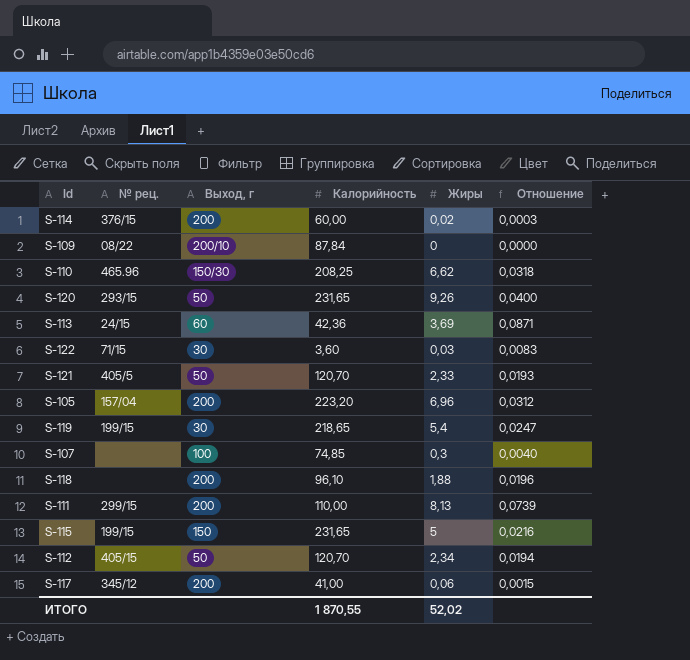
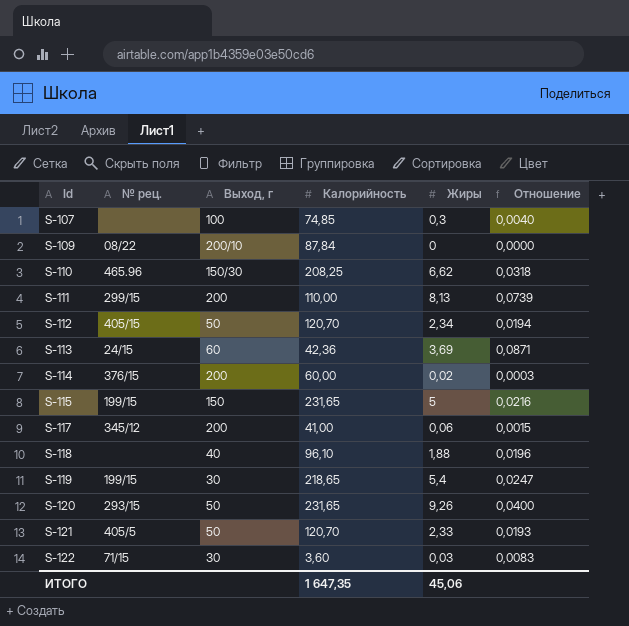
row order: none -> Id ascending
row S-105: 157/04 | 200 | 223,20 | 6,96 | 0,0312 -> none
S-118 | Выход, г: 200 -> 40
ИТОГО | Калорийность: 1 870,55 -> 1 647,35
ИТОГО | Жиры: 52,02 -> 45,06

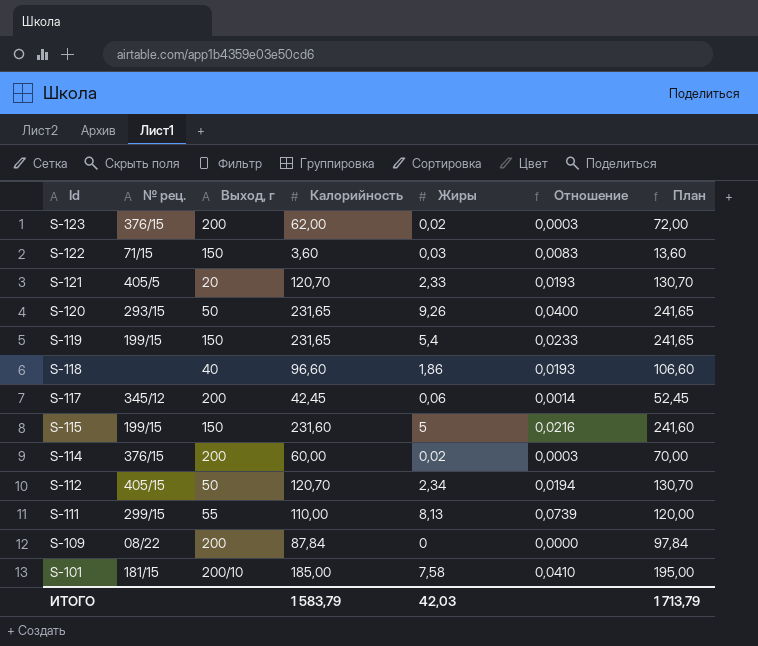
row order: Id ascending -> Id descending
column План | formula: none -> [Калорийность] + 10
row S-107: none | 100 | 74,85 | 0,3 | 0,0040 -> none
row S-110: 465.96 | 150/30 | 208,25 | 6,62 | 0,0318 -> none
row S-113: 24/15 | 60 | 42,36 | 3,69 | 0,0871 -> none
row S-123: none -> 376/15 | 200 | 62,00 | 0,02 | 0,0003 | 72,00
S-122 | Выход, г: 30 -> 150
S-121 | Выход, г: 50 -> 20
S-119 | Выход, г: 30 -> 150
S-119 | Калорийность: 218,65 -> 231,65
S-119 | Отношение: 0,0247 -> 0,0233
S-118 | Калорийность: 96,10 -> 96,60
S-118 | Жиры: 1,88 -> 1,86
S-118 | Отношение: 0,0196 -> 0,0193
S-117 | Калорийность: 41,00 -> 42,45
S-117 | Отношение: 0,0015 -> 0,0014
S-115 | Калорийность: 231,65 -> 231,60
S-111 | Выход, г: 200 -> 55
S-109 | Выход, г: 200/10 -> 200
row S-101: none -> 181/15 | 200/10 | 185,00 | 7,58 | 0,0410 | 195,00
ИТОГО | Калорийность: 1 647,35 -> 1 583,79
ИТОГО | Жиры: 45,06 -> 42,03

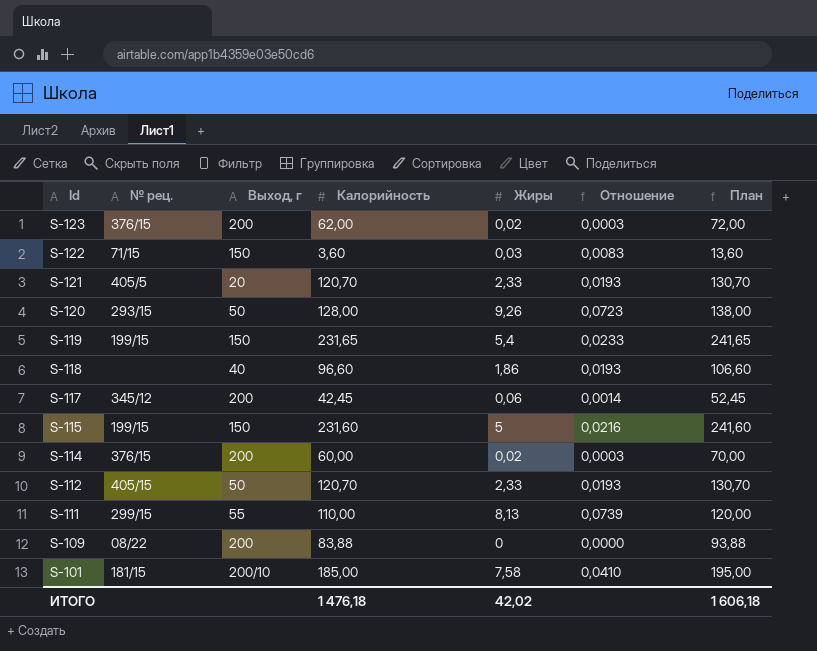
S-120 | Калорийность: 231,65 -> 128,00
S-120 | Отношение: 0,0400 -> 0,0723
S-120 | План: 241,65 -> 138,00
S-112 | Жиры: 2,34 -> 2,33
S-112 | Отношение: 0,0194 -> 0,0193
S-109 | Калорийность: 87,84 -> 83,88
S-109 | План: 97,84 -> 93,88
ИТОГО | Калорийность: 1 583,79 -> 1 476,18
ИТОГО | Жиры: 42,03 -> 42,02
ИТОГО | План: 1 713,79 -> 1 606,18

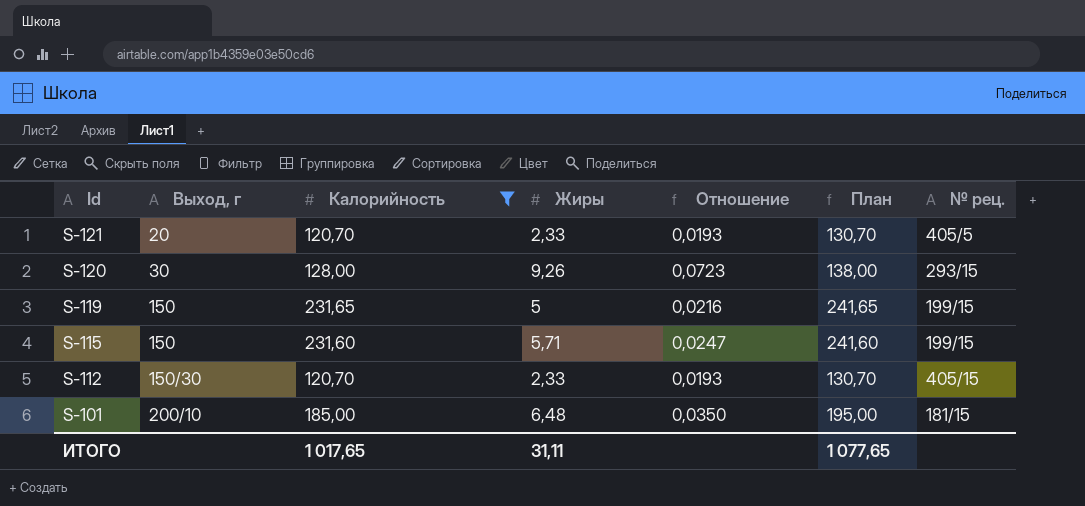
filter: none -> Калорийность >= 120,70
column № рец. | position: 2 -> 7
S-120 | Выход, г: 50 -> 30
S-119 | Жиры: 5,4 -> 5
S-119 | Отношение: 0,0233 -> 0,0216
S-115 | Жиры: 5 -> 5,71
S-115 | Отношение: 0,0216 -> 0,0247
S-112 | Выход, г: 50 -> 150/30
S-101 | Жиры: 7,58 -> 6,48
S-101 | Отношение: 0,0410 -> 0,0350
ИТОГО | Калорийность: 1 476,18 -> 1 017,65
ИТОГО | Жиры: 42,02 -> 31,11
ИТОГО | План: 1 606,18 -> 1 077,65

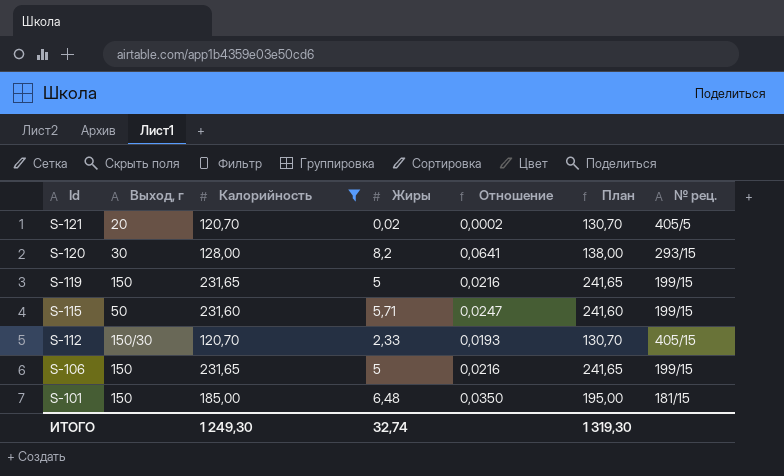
S-121 | Жиры: 2,33 -> 0,02
S-121 | Отношение: 0,0193 -> 0,0002
S-120 | Жиры: 9,26 -> 8,2
S-120 | Отношение: 0,0723 -> 0,0641
S-115 | Выход, г: 150 -> 50
row S-106: none -> 150 | 231,65 | 5 | 0,0216 | 241,65 | 199/15
S-101 | Выход, г: 200/10 -> 150
ИТОГО | Калорийность: 1 017,65 -> 1 249,30
ИТОГО | Жиры: 31,11 -> 32,74
ИТОГО | План: 1 077,65 -> 1 319,30

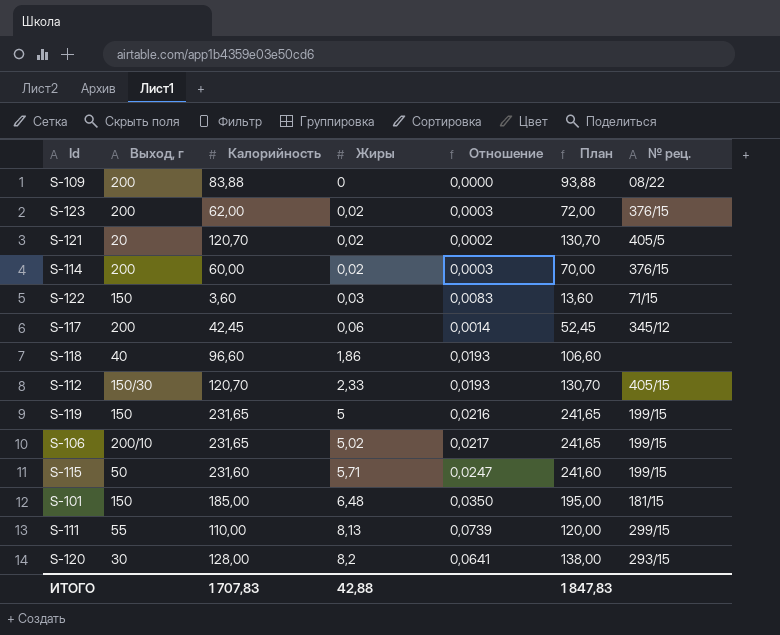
filter: Калорийность >= 120,70 -> none
row order: Id descending -> Жиры ascending
S-106 | Выход, г: 150 -> 200/10
S-106 | Жиры: 5 -> 5,02
S-106 | Отношение: 0,0216 -> 0,0217
ИТОГО | Калорийность: 1 249,30 -> 1 707,83
ИТОГО | Жиры: 32,74 -> 42,88
ИТОГО | План: 1 319,30 -> 1 847,83

